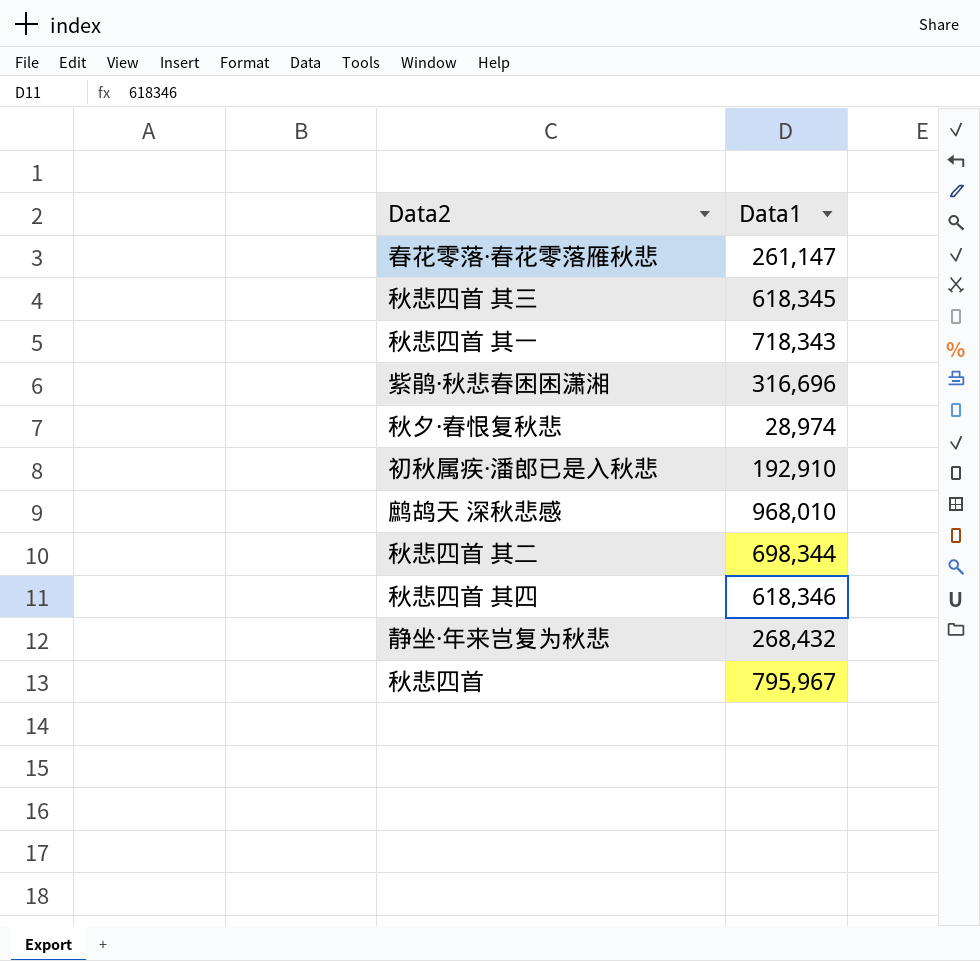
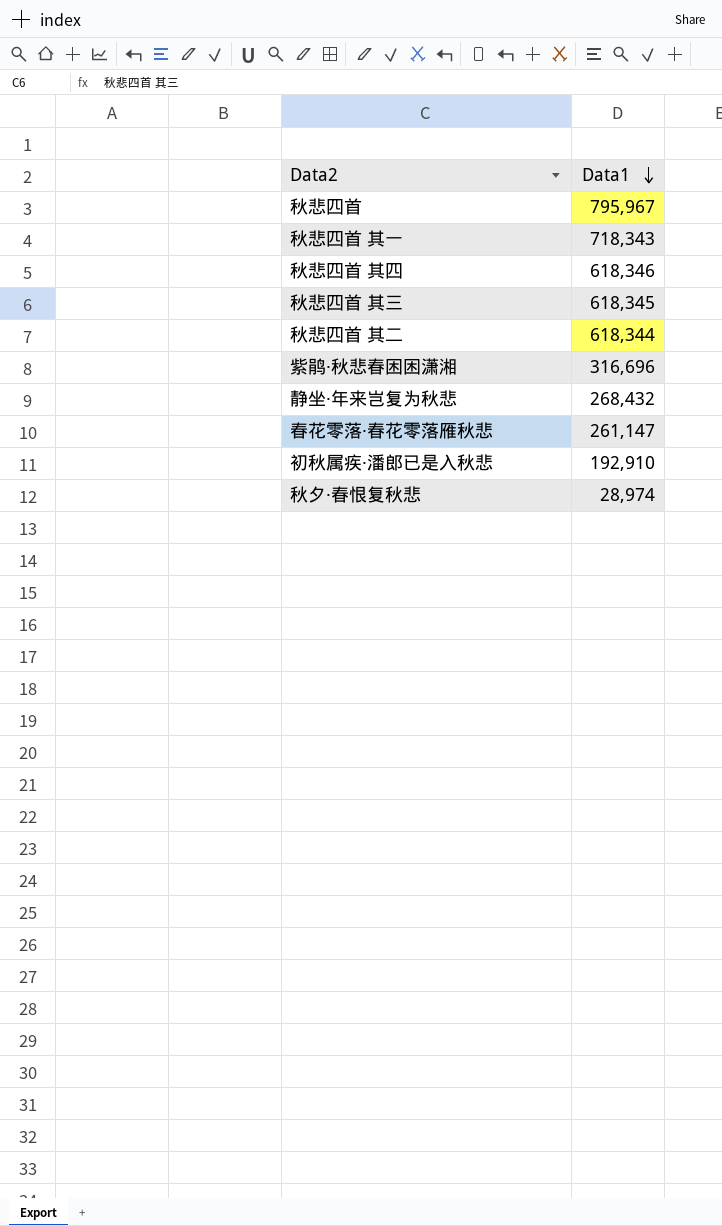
row order: none -> Data1 descending
row 鹧鸪天 深秋悲感: 968,010 -> none
秋悲四首 其二 | Data1: 698,344 -> 618,344

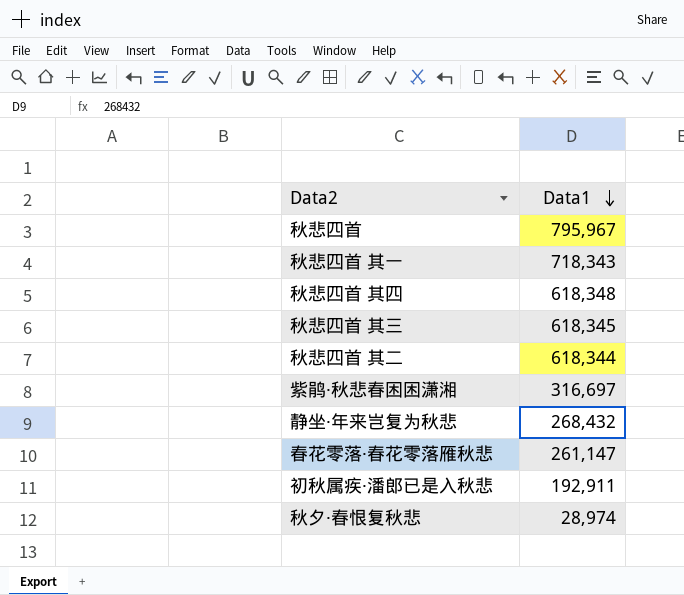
秋悲四首 其四 | Data1: 618,346 -> 618,348
紫鹃·秋悲春困困潇湘 | Data1: 316,696 -> 316,697
初秋属疾·潘郎已是入秋悲 | Data1: 192,910 -> 192,911

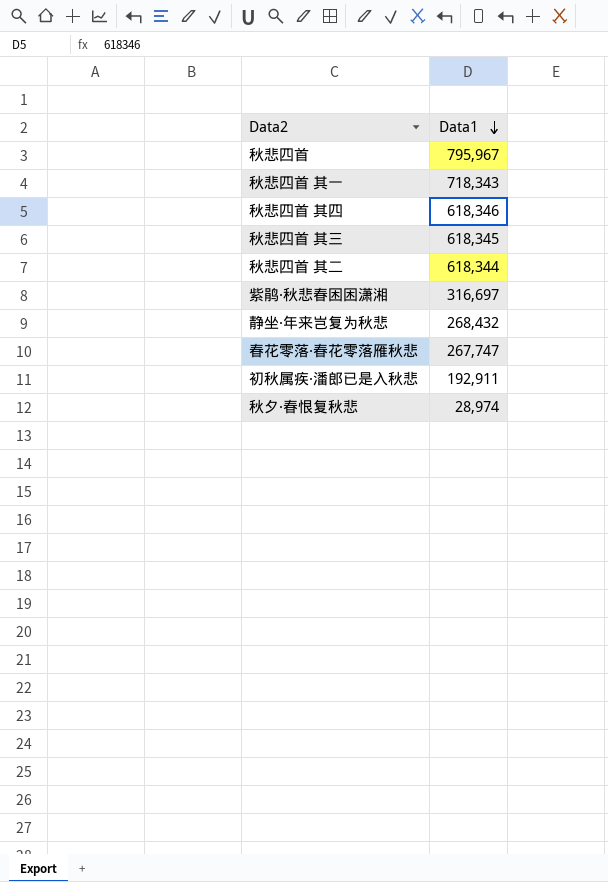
秋悲四首 其四 | Data1: 618,348 -> 618,346
春花零落·春花零落雁秋悲 | Data1: 261,147 -> 267,747

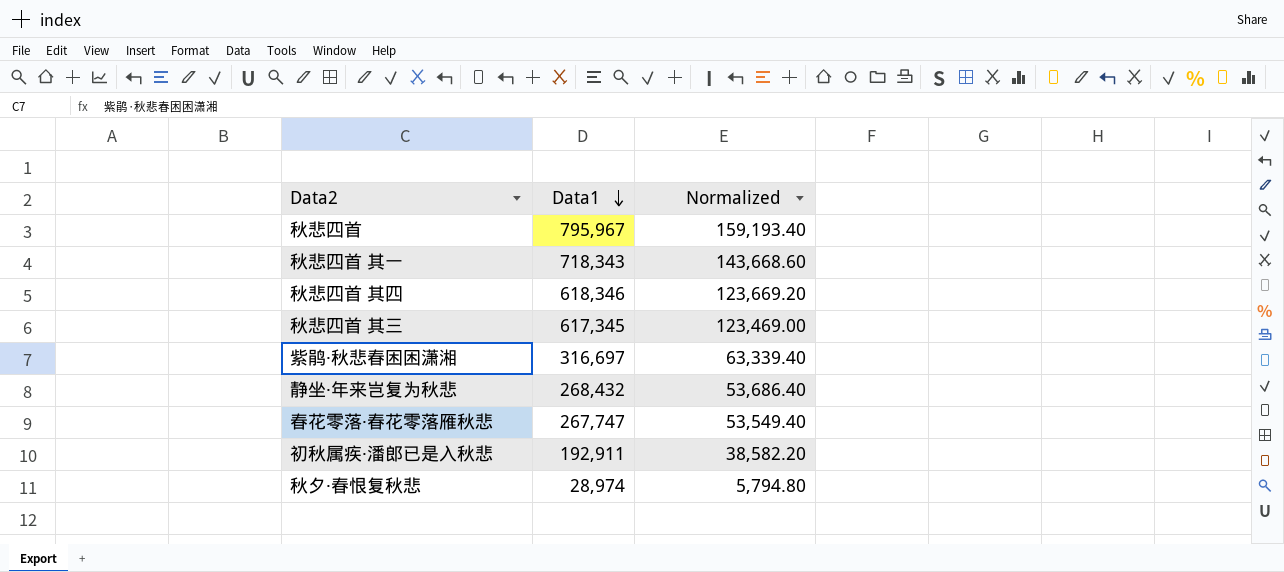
column Normalized | formula: none -> [Data1] * 0.2
row 秋悲四首 其二: 618,344 -> none
秋悲四首 其三 | Data1: 618,345 -> 617,345

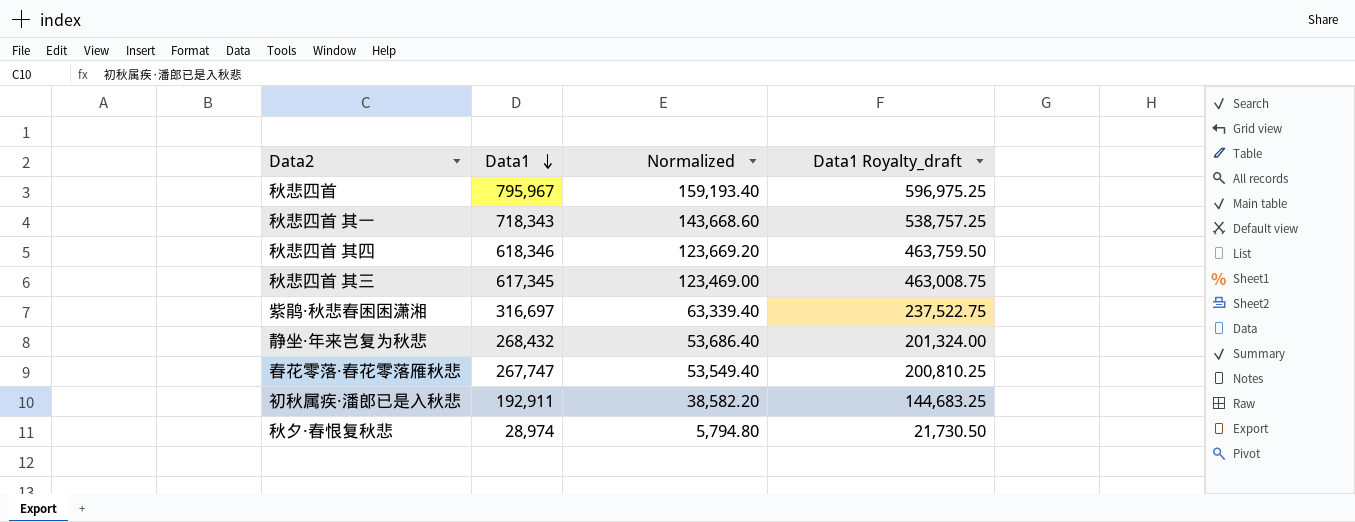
column Data1 Royalty_draft | formula: none -> [Data1] * 0.75

